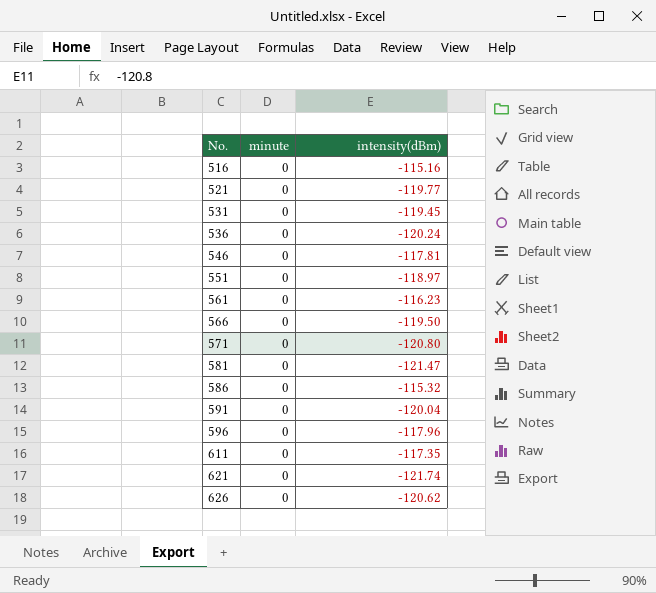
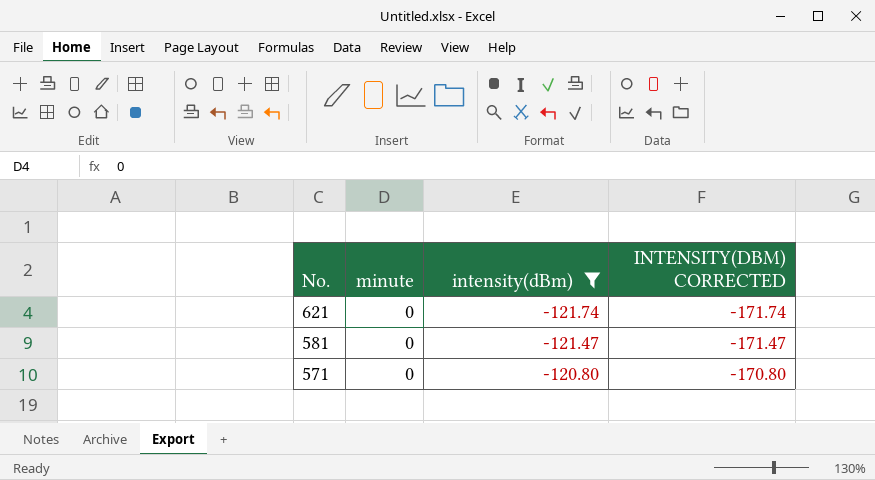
filter: none -> intensity(dBm) <= -120.80
row order: No. ascending -> No. descending
column INTENSITY(DBM) CORRECTED | formula: none -> [intensity(dBm)] - 50

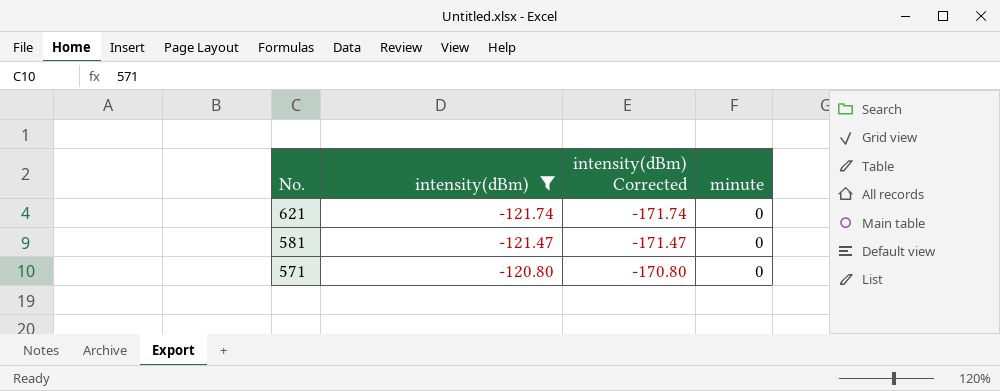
column name: INTENSITY(DBM) CORRECTED -> intensity(dBm) Corrected
column minute | position: 2 -> 4

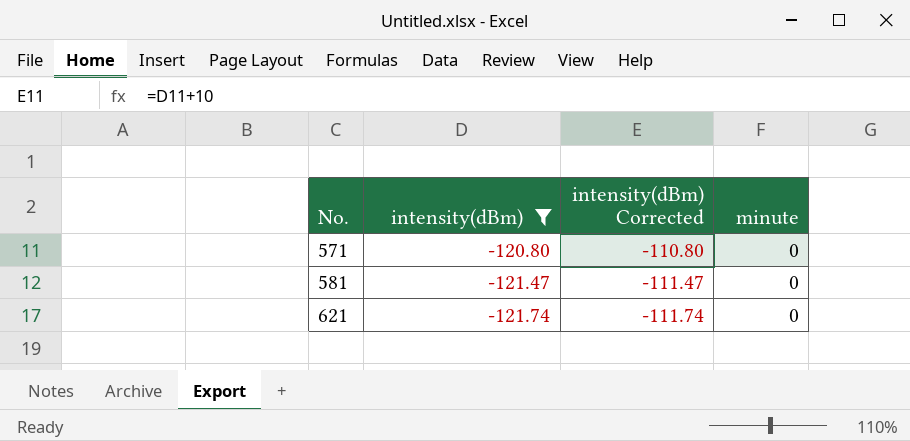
row order: No. descending -> No. ascending
column intensity(dBm) Corrected | formula: [intensity(dBm)] - 50 -> [intensity(dBm)] + 10

